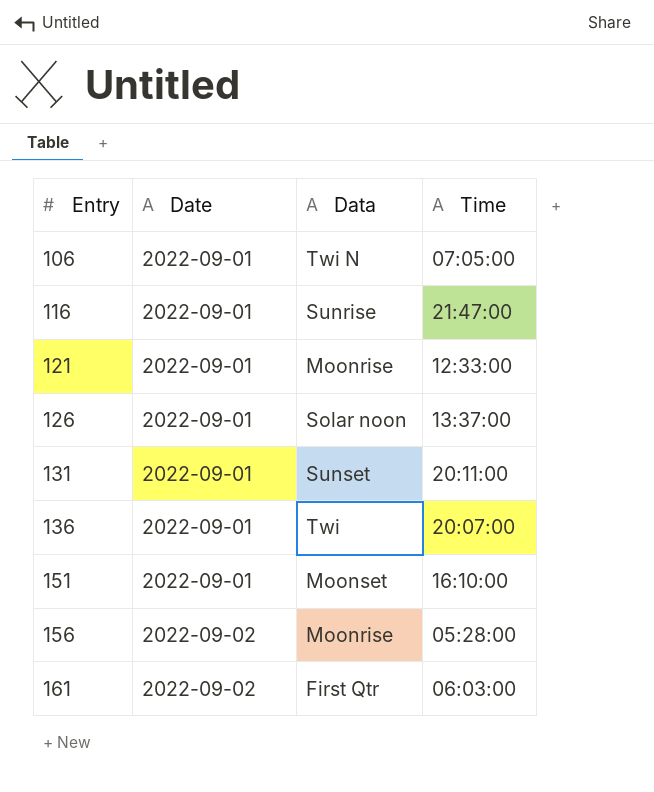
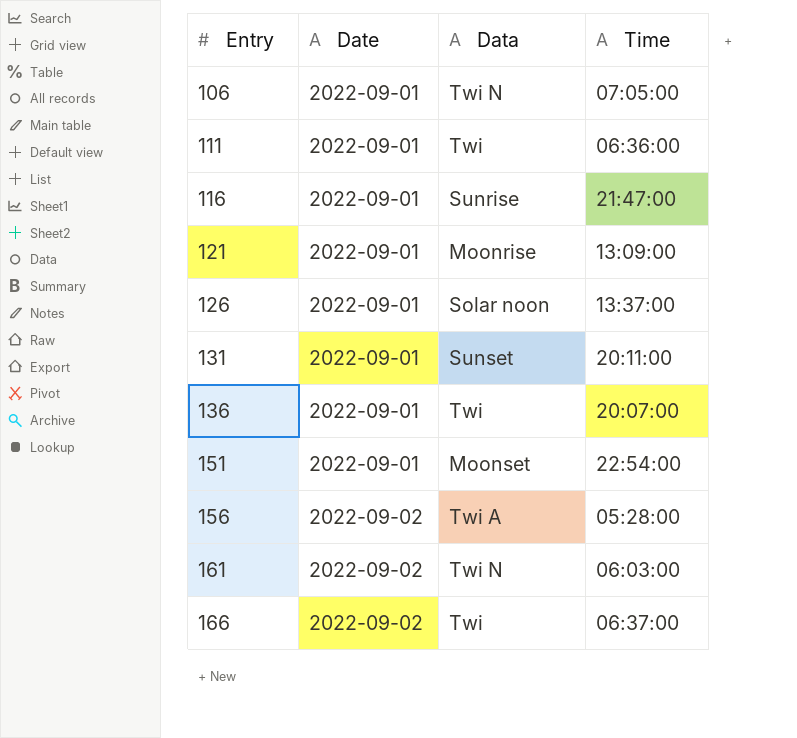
row 111: none -> 2022-09-01 | Twi | 06:36:00
121 | Time: 12:33:00 -> 13:09:00
151 | Time: 16:10:00 -> 22:54:00
156 | Data: Moonrise -> Twi A
161 | Data: First Qtr -> Twi N
row 166: none -> 2022-09-02 | Twi | 06:37:00

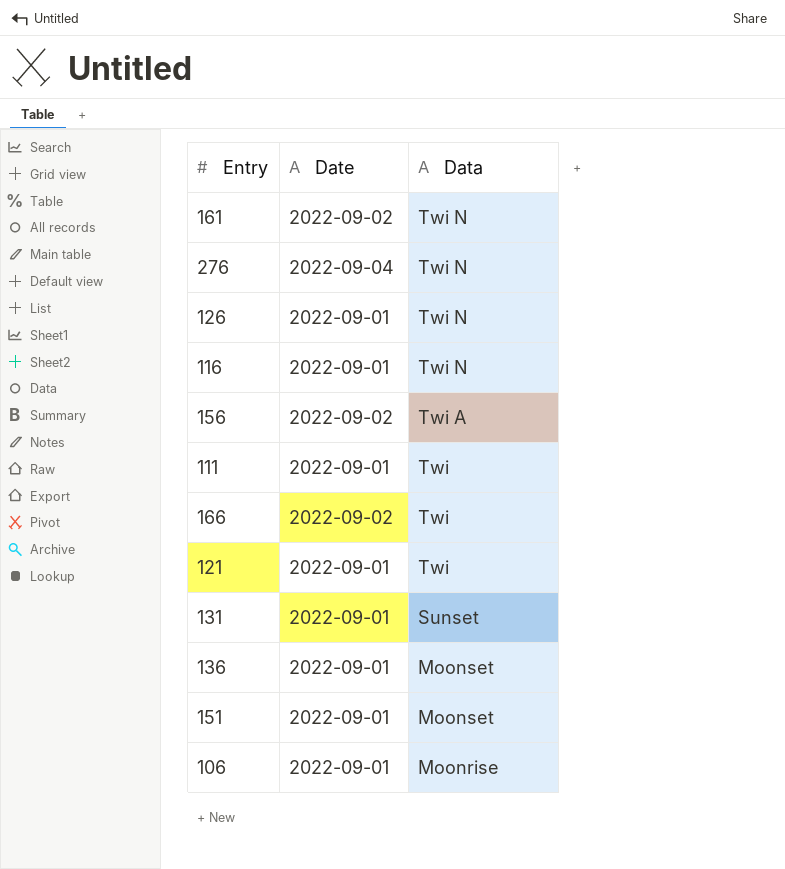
row order: Entry ascending -> Data descending
column Time | position: 4 -> none
row 276: none -> 2022-09-04 | Twi N
126 | Data: Solar noon -> Twi N
116 | Data: Sunrise -> Twi N
121 | Data: Moonrise -> Twi
136 | Data: Twi -> Moonset
106 | Data: Twi N -> Moonrise

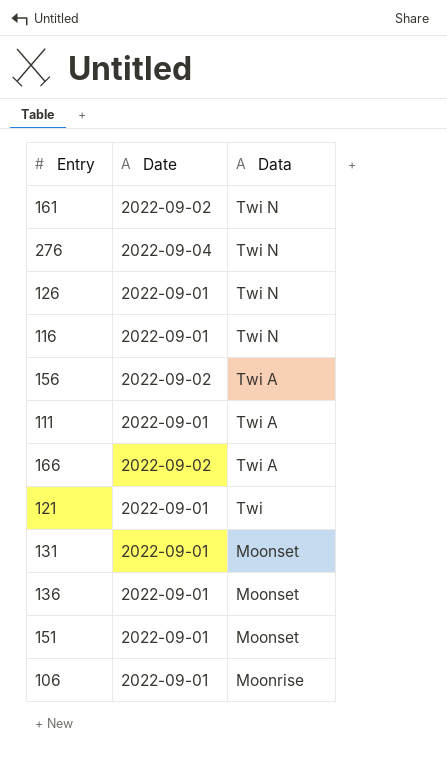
111 | Data: Twi -> Twi A
166 | Data: Twi -> Twi A
131 | Data: Sunset -> Moonset

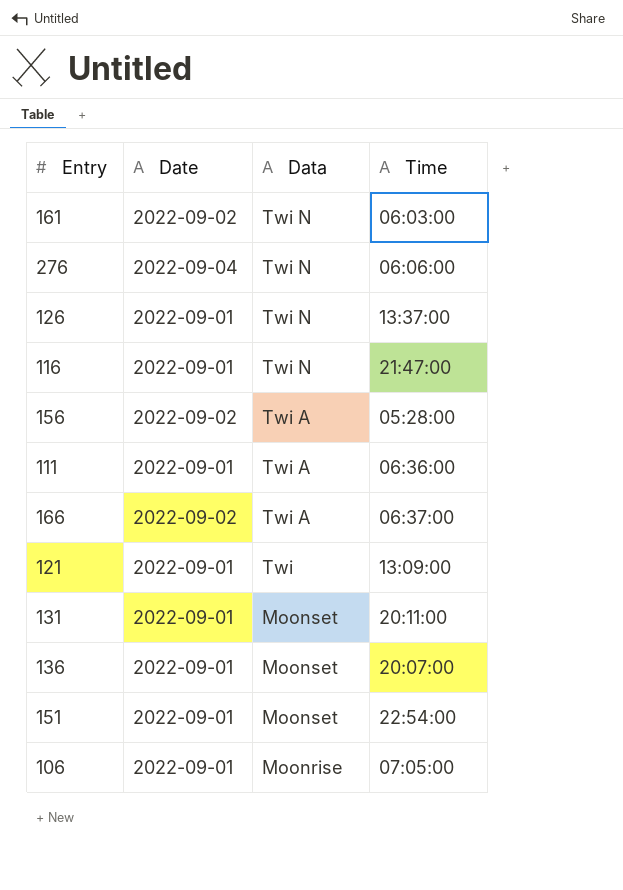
column Time | position: none -> 4

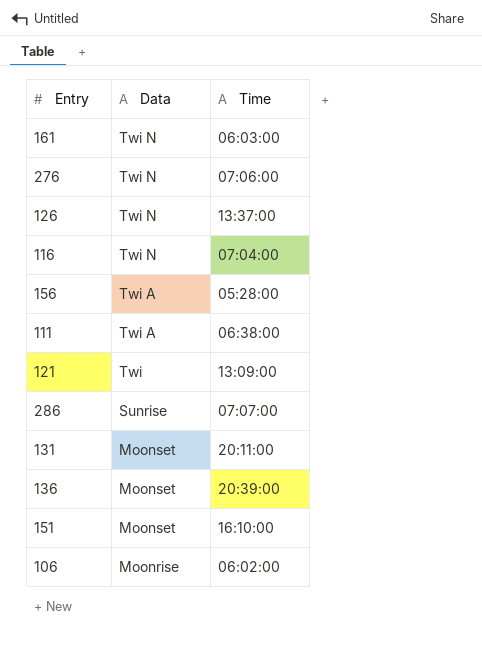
column Date | position: 2 -> none
row 166: 2022-09-02 | Twi A | 06:37:00 -> none
276 | Time: 06:06:00 -> 07:06:00
116 | Time: 21:47:00 -> 07:04:00
111 | Time: 06:36:00 -> 06:38:00
row 286: none -> Sunrise | 07:07:00
136 | Time: 20:07:00 -> 20:39:00
151 | Time: 22:54:00 -> 16:10:00
106 | Time: 07:05:00 -> 06:02:00

